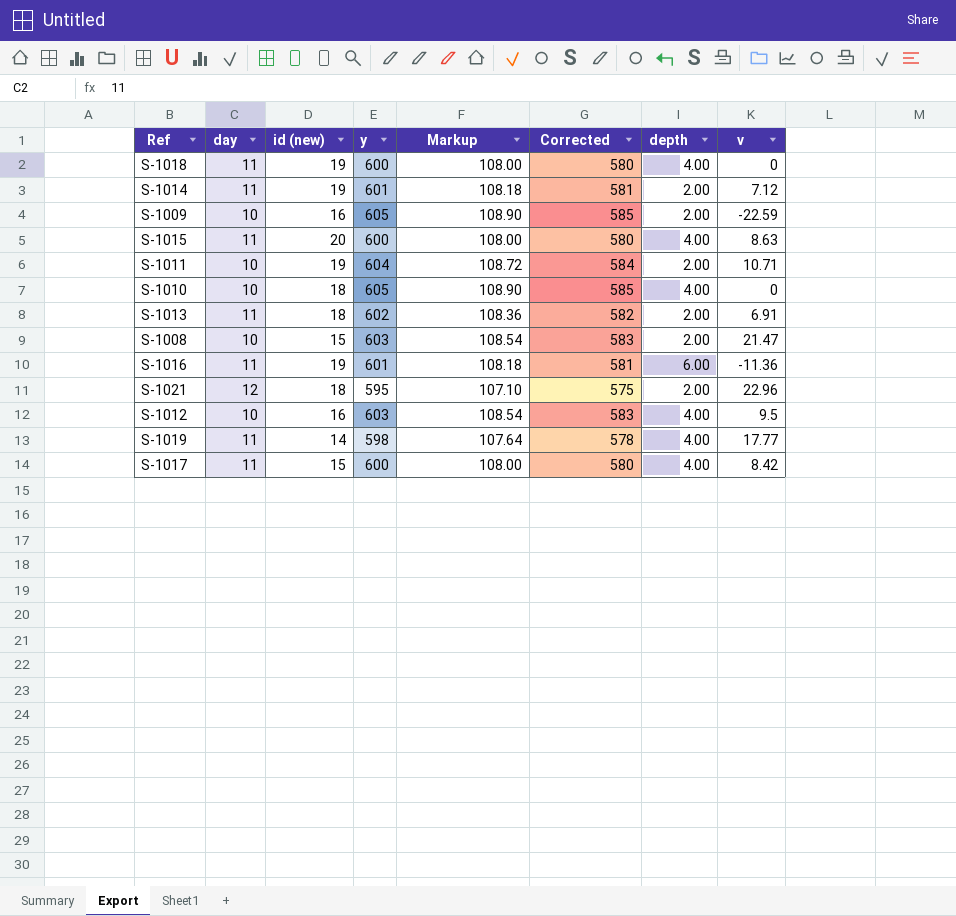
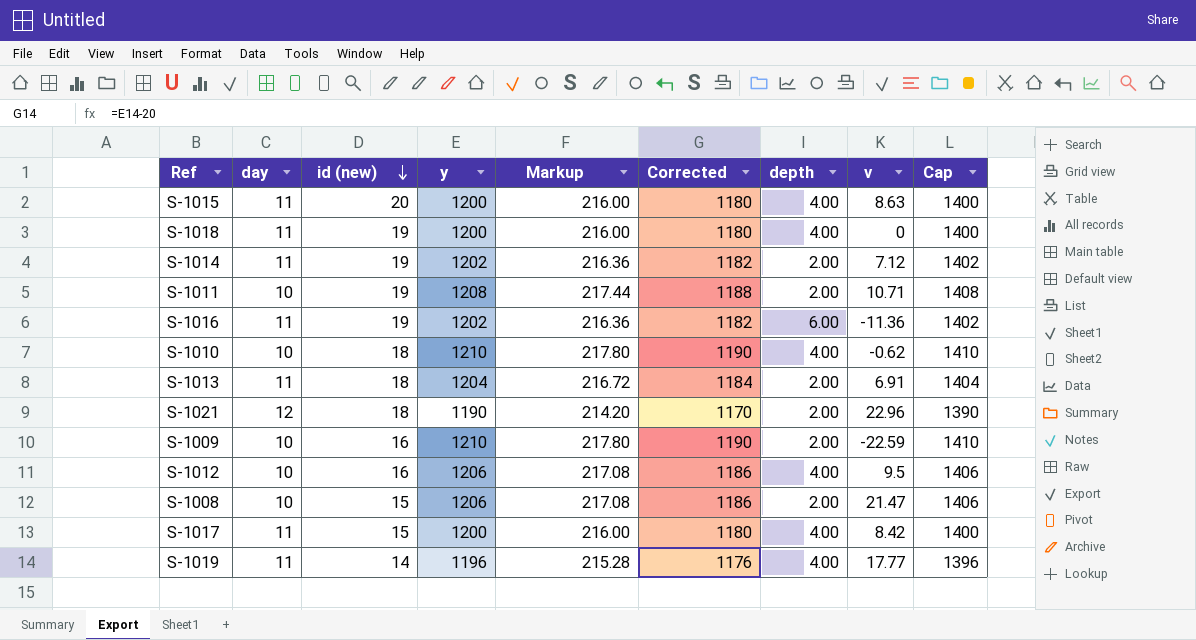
row order: none -> id (new) descending
column Cap | formula: none -> [y] + 200
S-1015 | y: 600 -> 1200
S-1015 | Markup: 108.00 -> 216.00
S-1015 | Corrected: 580 -> 1180
S-1018 | y: 600 -> 1200
S-1018 | Markup: 108.00 -> 216.00
S-1018 | Corrected: 580 -> 1180
S-1014 | y: 601 -> 1202
S-1014 | Markup: 108.18 -> 216.36
S-1014 | Corrected: 581 -> 1182
S-1011 | y: 604 -> 1208
S-1011 | Markup: 108.72 -> 217.44
S-1011 | Corrected: 584 -> 1188
S-1016 | y: 601 -> 1202
S-1016 | Markup: 108.18 -> 216.36
S-1016 | Corrected: 581 -> 1182
S-1010 | y: 605 -> 1210
S-1010 | Markup: 108.90 -> 217.80
S-1010 | Corrected: 585 -> 1190
S-1010 | v: 0 -> -0.62
S-1013 | y: 602 -> 1204
S-1013 | Markup: 108.36 -> 216.72
S-1013 | Corrected: 582 -> 1184
S-1021 | y: 595 -> 1190
S-1021 | Markup: 107.10 -> 214.20
S-1021 | Corrected: 575 -> 1170
S-1009 | y: 605 -> 1210
S-1009 | Markup: 108.90 -> 217.80
S-1009 | Corrected: 585 -> 1190
S-1012 | y: 603 -> 1206
S-1012 | Markup: 108.54 -> 217.08
S-1012 | Corrected: 583 -> 1186
S-1008 | y: 603 -> 1206
S-1008 | Markup: 108.54 -> 217.08
S-1008 | Corrected: 583 -> 1186
S-1017 | y: 600 -> 1200
S-1017 | Markup: 108.00 -> 216.00
S-1017 | Corrected: 580 -> 1180
S-1019 | y: 598 -> 1196
S-1019 | Markup: 107.64 -> 215.28
S-1019 | Corrected: 578 -> 1176

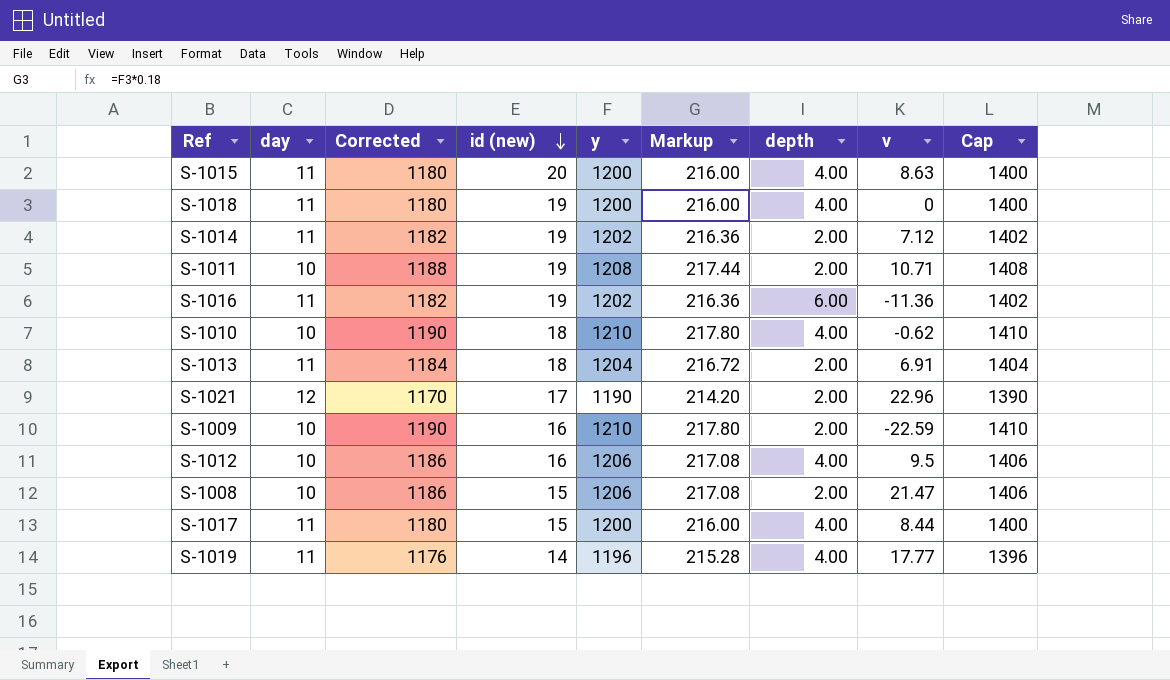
column Corrected | position: 6 -> 3
S-1021 | id (new): 18 -> 17
S-1017 | v: 8.42 -> 8.44

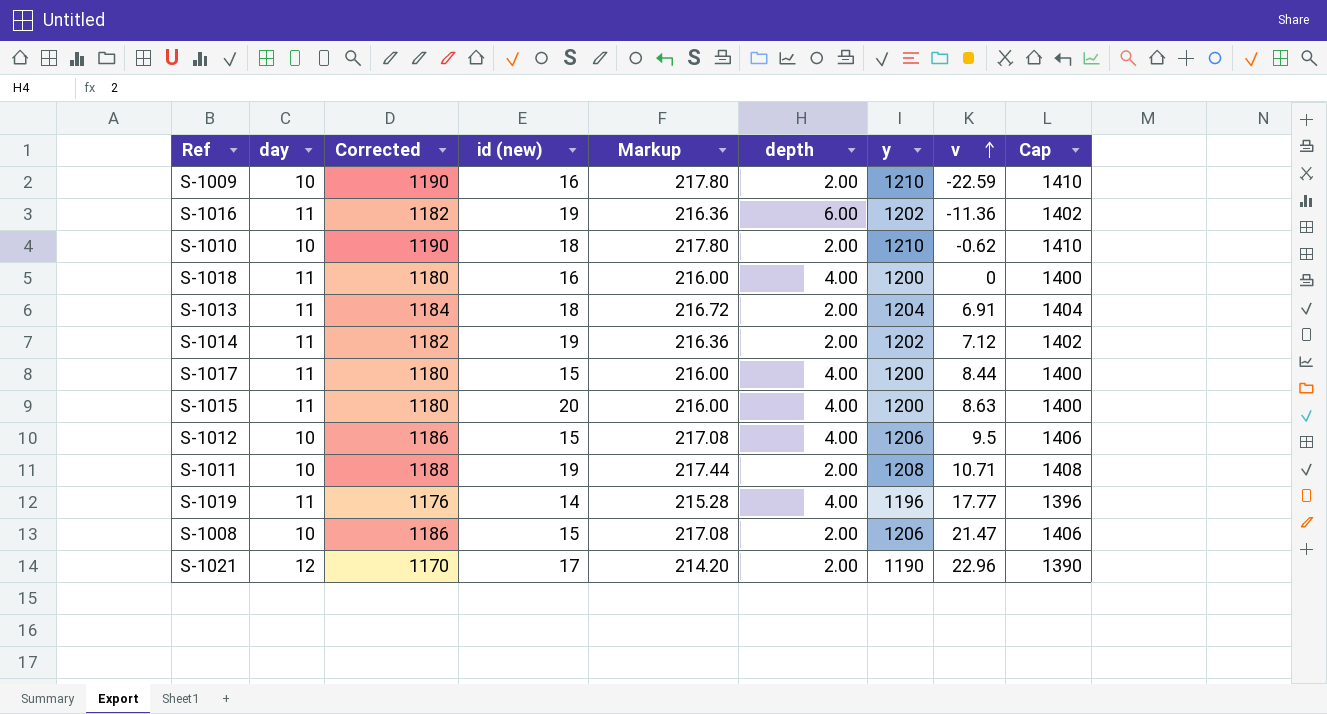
row order: id (new) descending -> v ascending
column y | position: 5 -> 7
S-1010 | depth: 4.00 -> 2.00
S-1018 | id (new): 19 -> 16
S-1012 | id (new): 16 -> 15

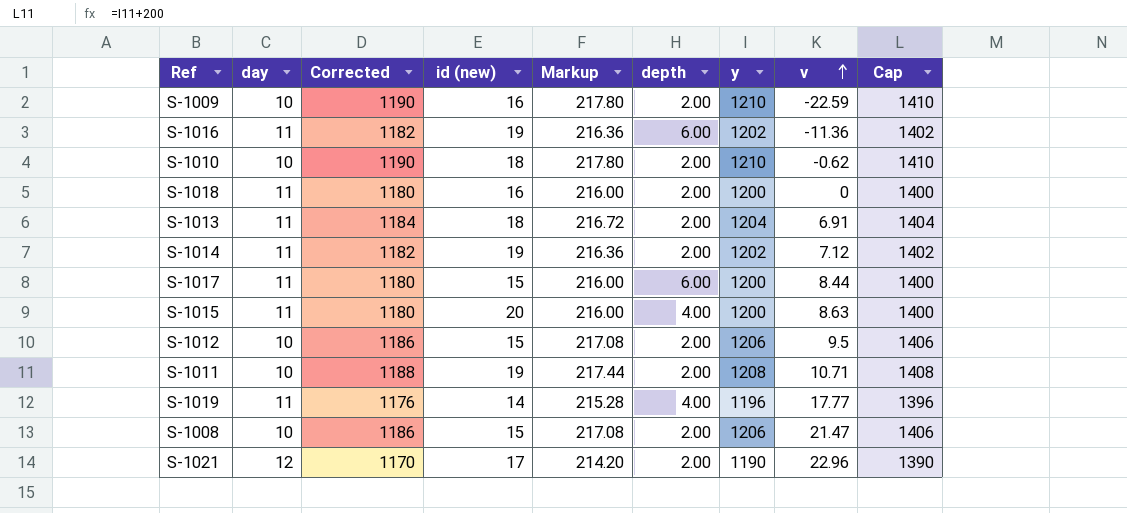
S-1018 | depth: 4.00 -> 2.00
S-1017 | depth: 4.00 -> 6.00
S-1012 | depth: 4.00 -> 2.00

